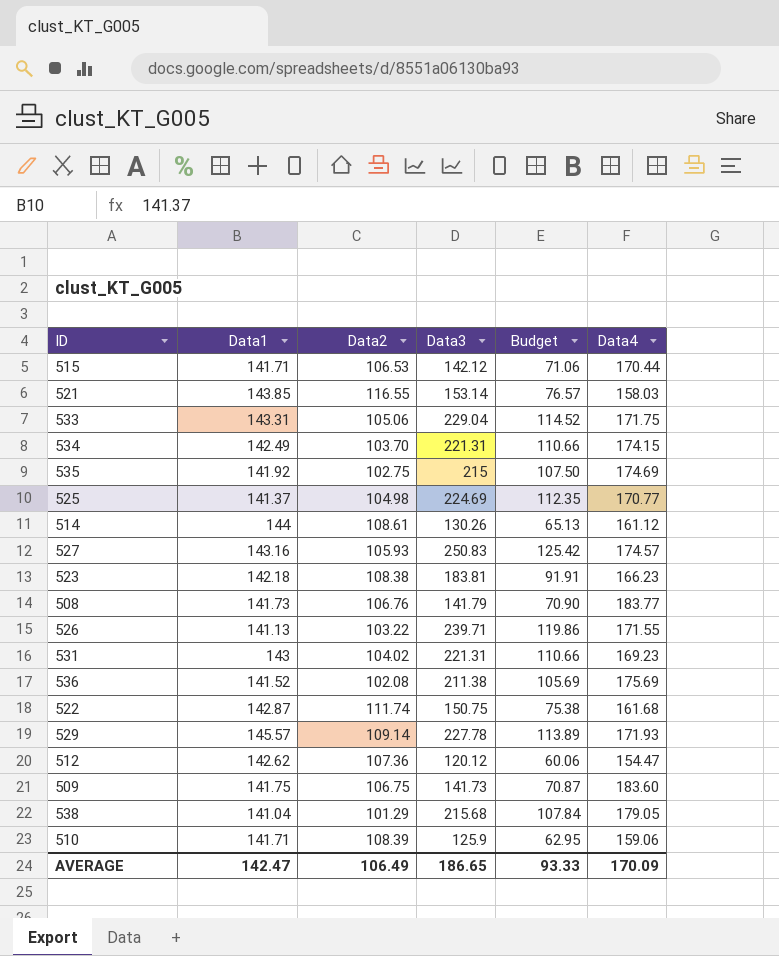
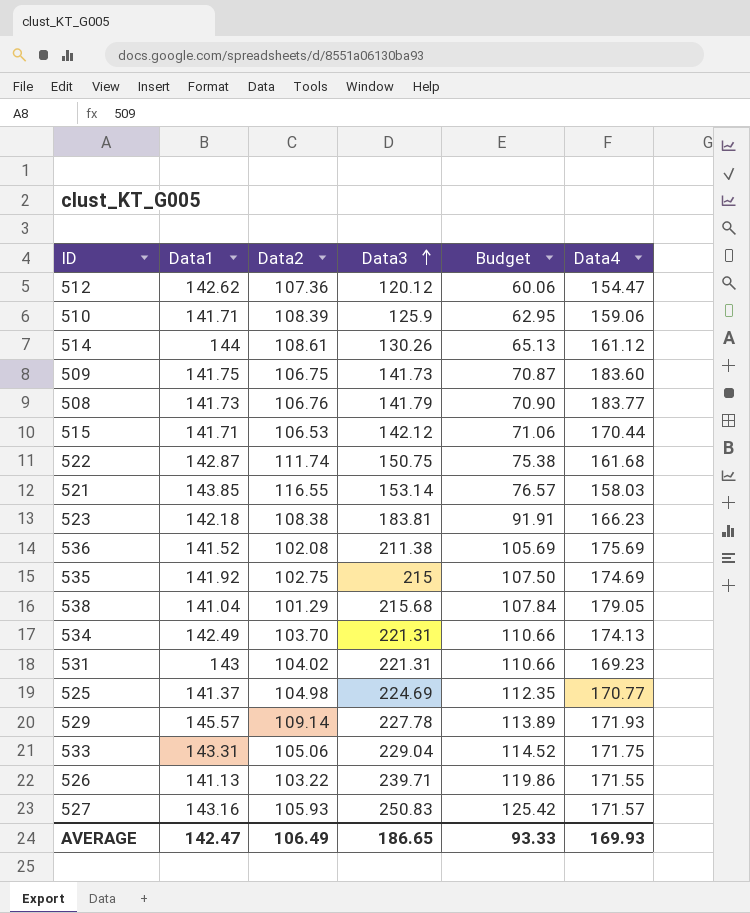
row order: none -> Data3 ascending
534 | Data4: 174.15 -> 174.13
527 | Data4: 174.57 -> 171.57
AVERAGE | Data4: 170.09 -> 169.93

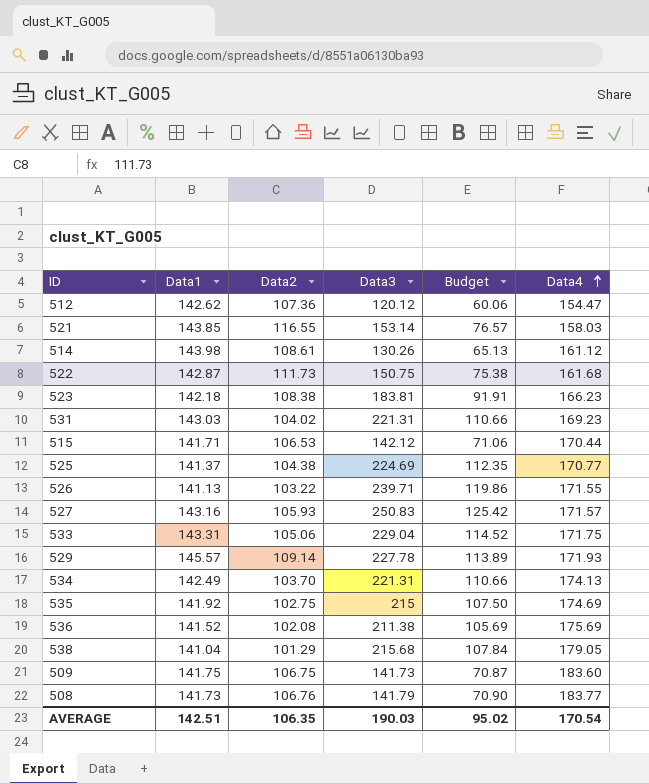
row order: Data3 ascending -> Data4 ascending
row 510: 141.71 | 108.39 | 125.9 | 62.95 | 159.06 -> none
514 | Data1: 144 -> 143.98
522 | Data2: 111.74 -> 111.73
531 | Data1: 143 -> 143.03
525 | Data2: 104.98 -> 104.38
AVERAGE | Data1: 142.47 -> 142.51
AVERAGE | Data2: 106.49 -> 106.35
AVERAGE | Data3: 186.65 -> 190.03
AVERAGE | Budget: 93.33 -> 95.02
AVERAGE | Data4: 169.93 -> 170.54

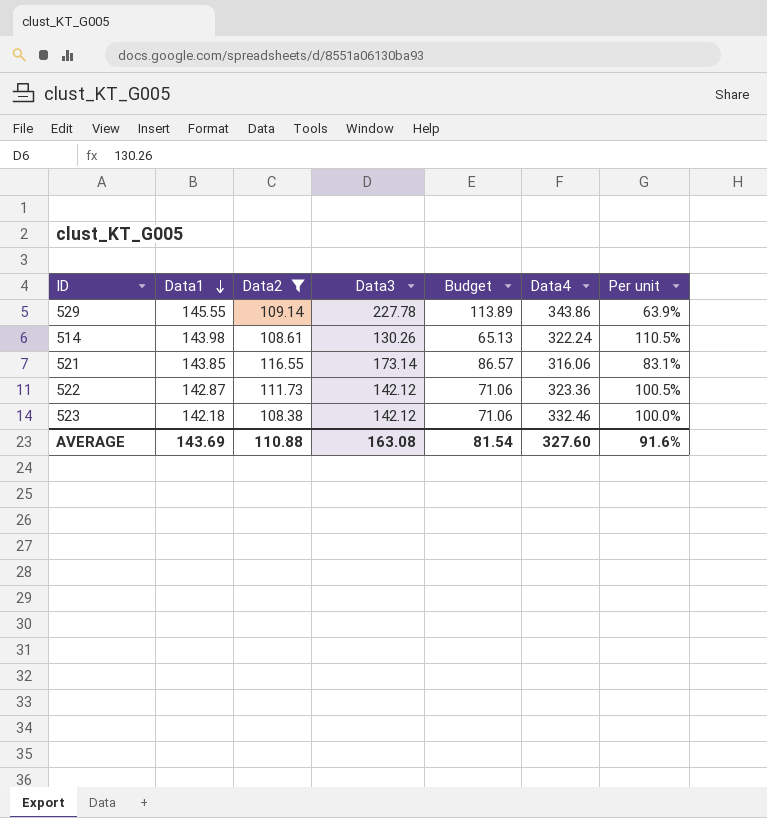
filter: none -> Data2 >= 108.38
row order: Data4 ascending -> Data1 descending
column Per unit | formula: none -> [Data1] / [Data3]
529 | Data1: 145.57 -> 145.55
529 | Data4: 171.93 -> 343.86
514 | Data4: 161.12 -> 322.24
521 | Data3: 153.14 -> 173.14
521 | Budget: 76.57 -> 86.57
521 | Data4: 158.03 -> 316.06
522 | Data3: 150.75 -> 142.12
522 | Budget: 75.38 -> 71.06
522 | Data4: 161.68 -> 323.36
523 | Data3: 183.81 -> 142.12
523 | Budget: 91.91 -> 71.06
523 | Data4: 166.23 -> 332.46
AVERAGE | Data1: 142.51 -> 143.69
AVERAGE | Data2: 106.35 -> 110.88
AVERAGE | Data3: 190.03 -> 163.08
AVERAGE | Budget: 95.02 -> 81.54
AVERAGE | Data4: 170.54 -> 327.60

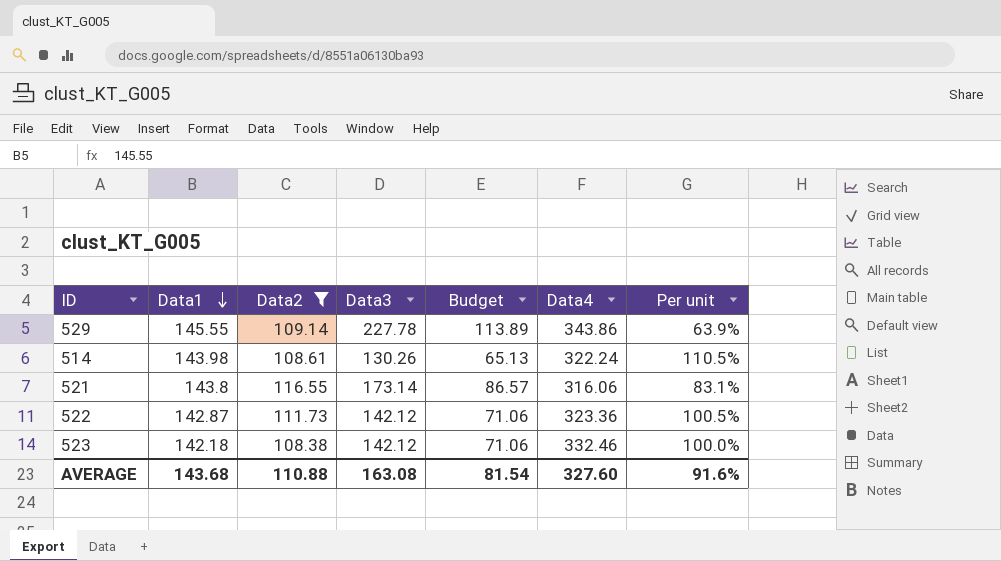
521 | Data1: 143.85 -> 143.8
AVERAGE | Data1: 143.69 -> 143.68

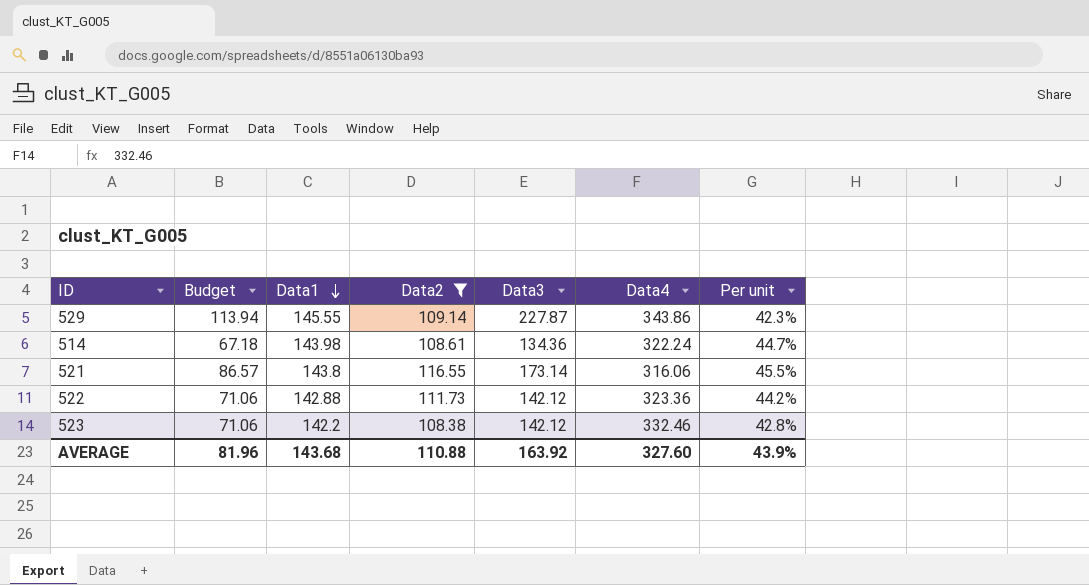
column Budget | position: 5 -> 2
column Per unit | formula: [Data1] / [Data3] -> [Data1] / [Data4]
529 | Budget: 113.89 -> 113.94
529 | Data3: 227.78 -> 227.87
514 | Budget: 65.13 -> 67.18
514 | Data3: 130.26 -> 134.36
522 | Data1: 142.87 -> 142.88
523 | Data1: 142.18 -> 142.2
AVERAGE | Budget: 81.54 -> 81.96
AVERAGE | Data3: 163.08 -> 163.92
AVERAGE | Per unit: 91.6% -> 43.9%

